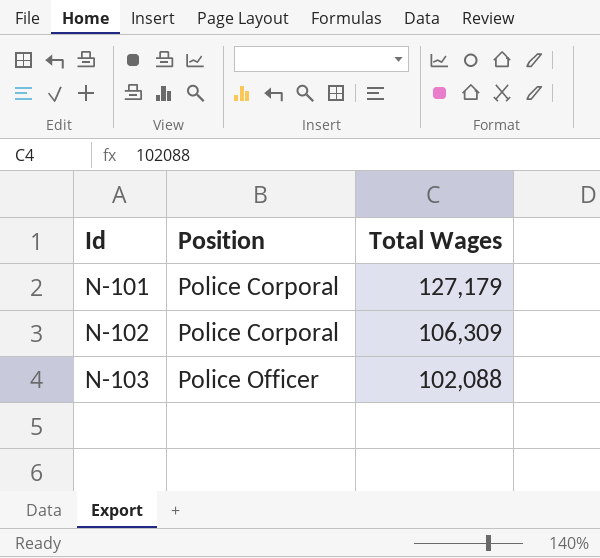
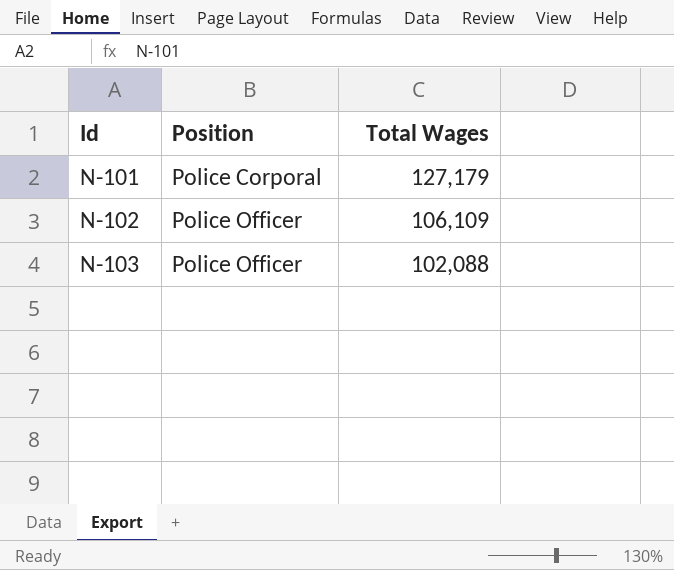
N-102 | Position: Police Corporal -> Police Officer
N-102 | Total Wages: 106,309 -> 106,109

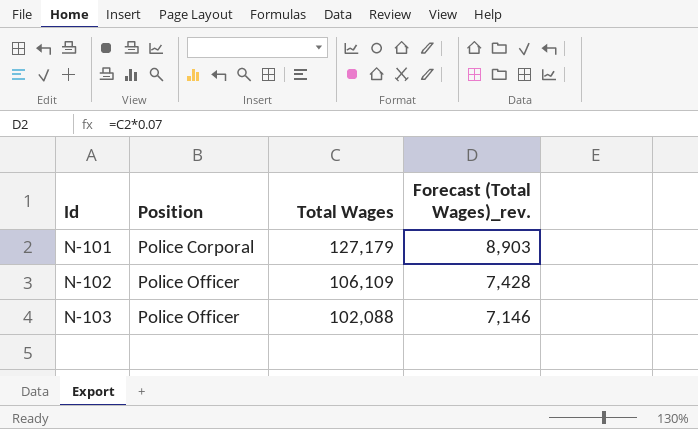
column Forecast (Total Wages)_rev. | formula: none -> [Total Wages] * 0.07

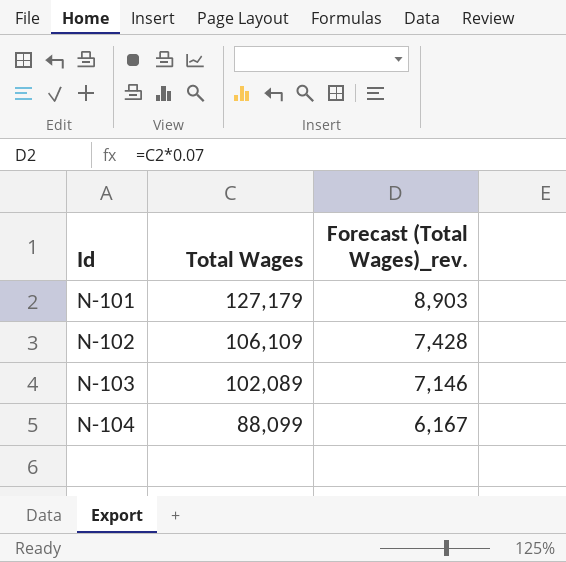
column Position | position: 2 -> none
N-103 | Total Wages: 102,088 -> 102,089
row N-104: none -> 88,099 | 6,167

